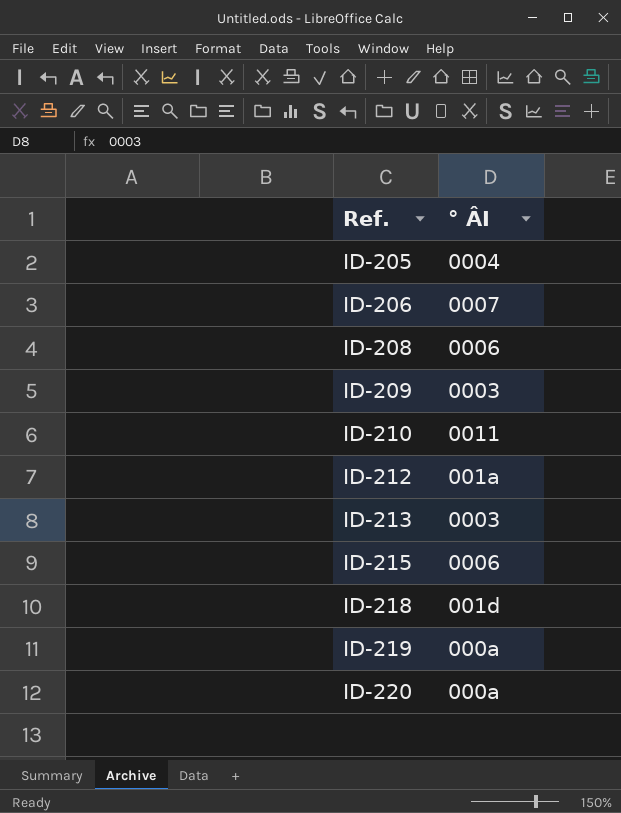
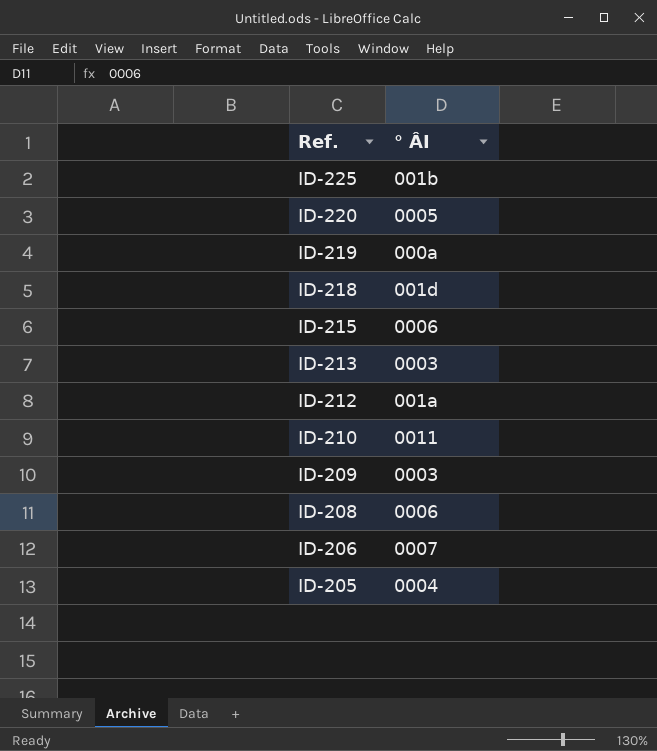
row order: Ref. ascending -> Ref. descending
row ID-225: none -> 001b
ID-220 | ° ÂI: 000a -> 0005

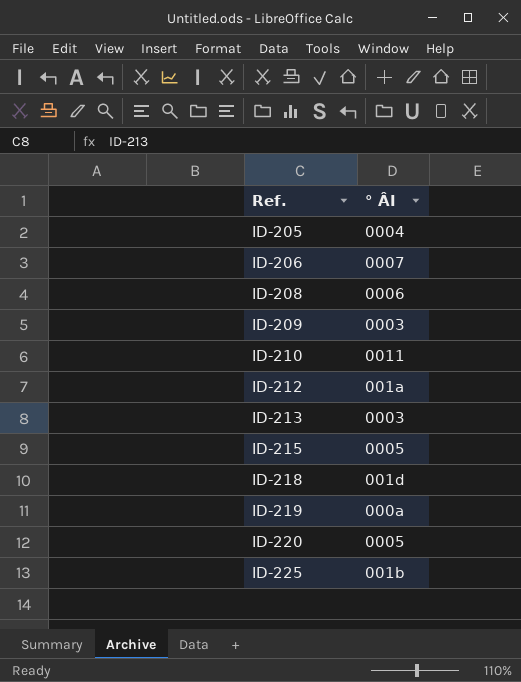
row order: Ref. descending -> Ref. ascending
ID-215 | ° ÂI: 0006 -> 0005

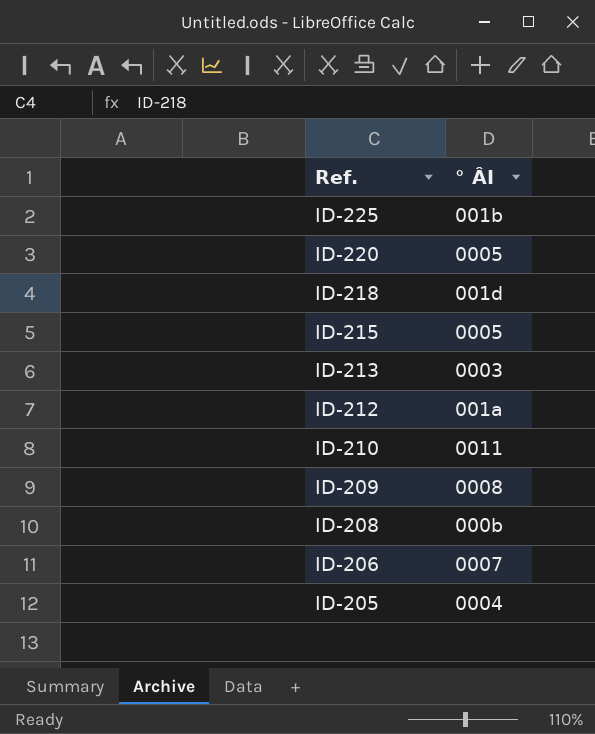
row order: Ref. ascending -> Ref. descending
row ID-219: 000a -> none
ID-209 | ° ÂI: 0003 -> 0008
ID-208 | ° ÂI: 0006 -> 000b

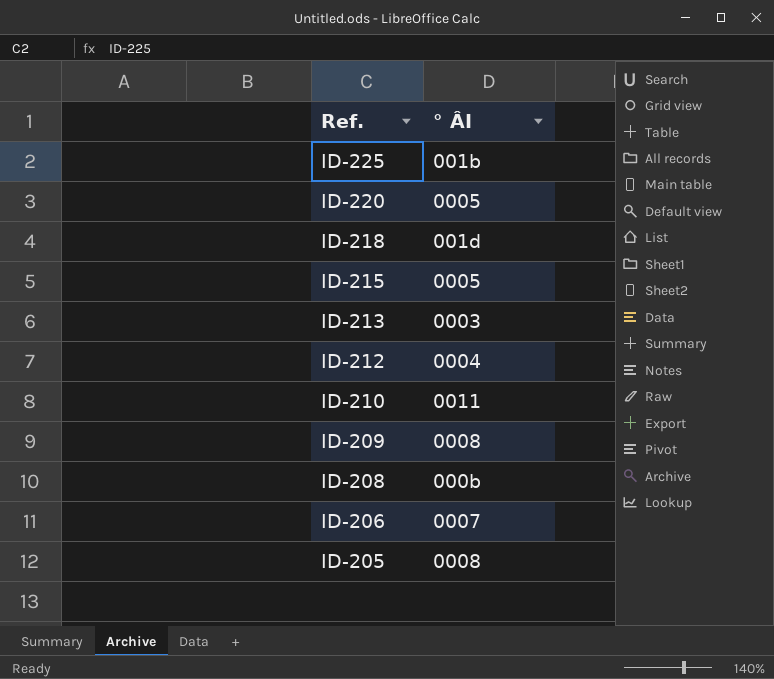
ID-212 | ° ÂI: 001a -> 0004
ID-205 | ° ÂI: 0004 -> 0008

